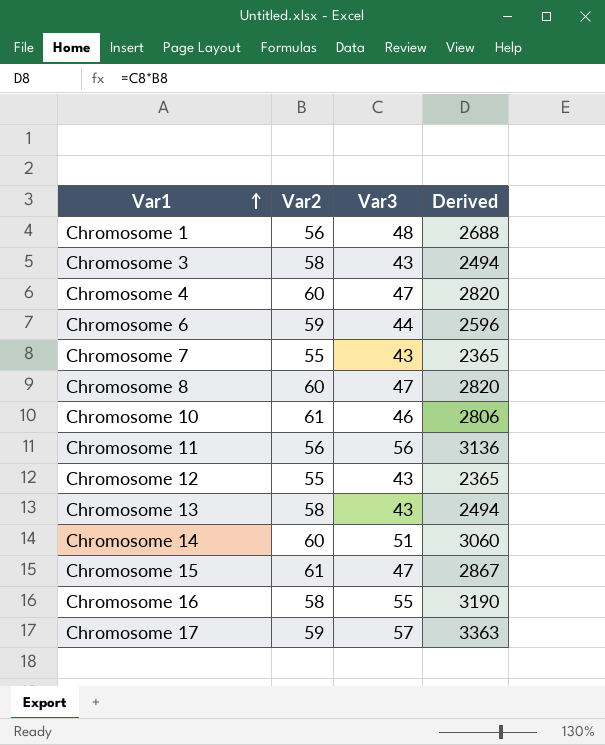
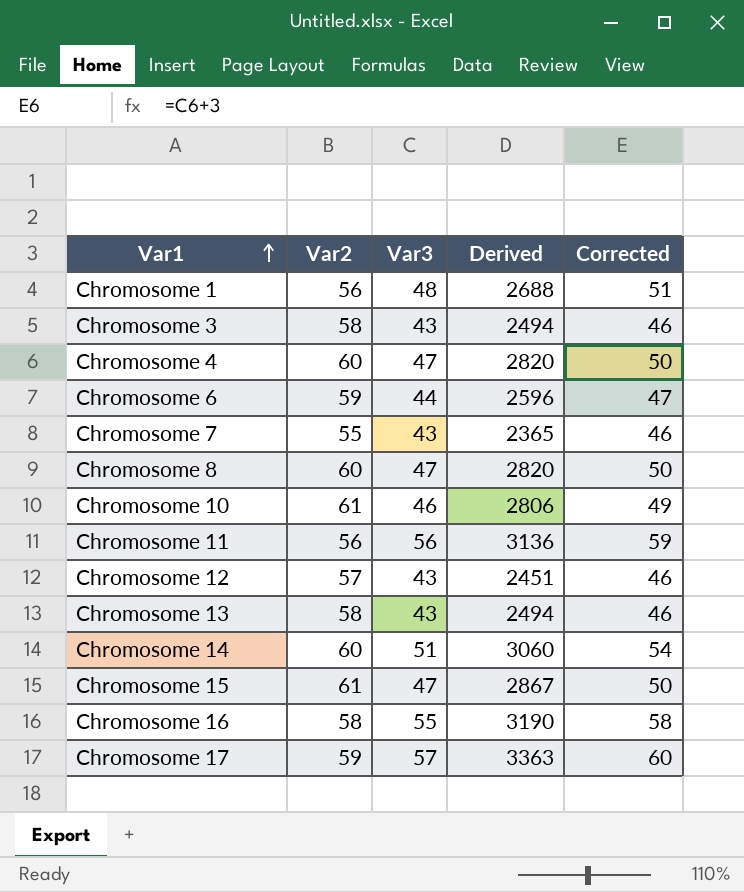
column Corrected | formula: none -> [Var3] + 3
Chromosome 12 | Var2: 55 -> 57
Chromosome 12 | Derived: 2365 -> 2451

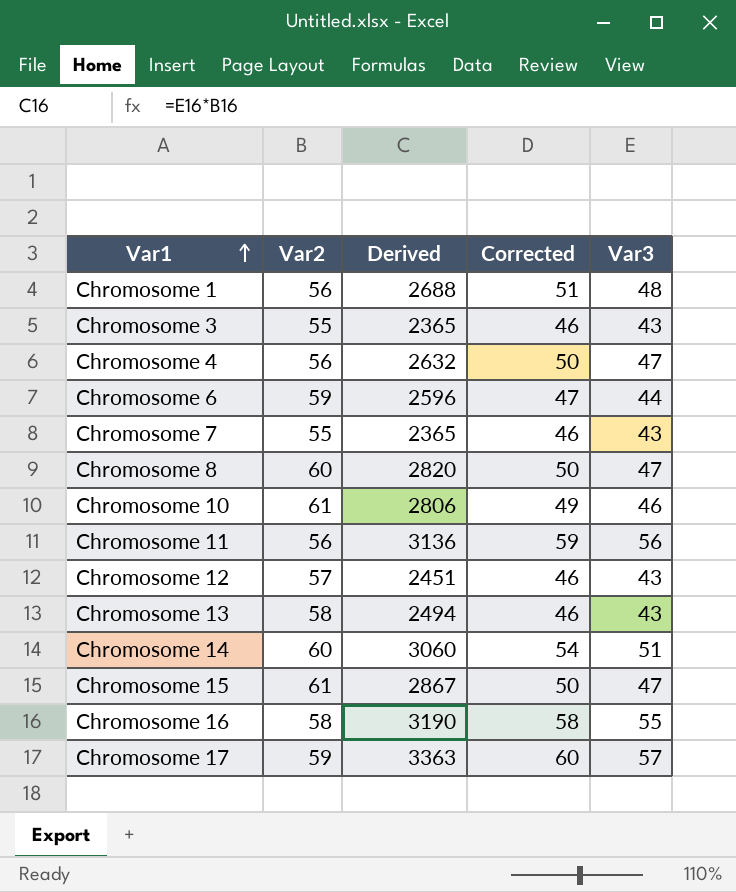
column Var3 | position: 3 -> 5
Chromosome 3 | Var2: 58 -> 55
Chromosome 3 | Derived: 2494 -> 2365
Chromosome 4 | Var2: 60 -> 56
Chromosome 4 | Derived: 2820 -> 2632

